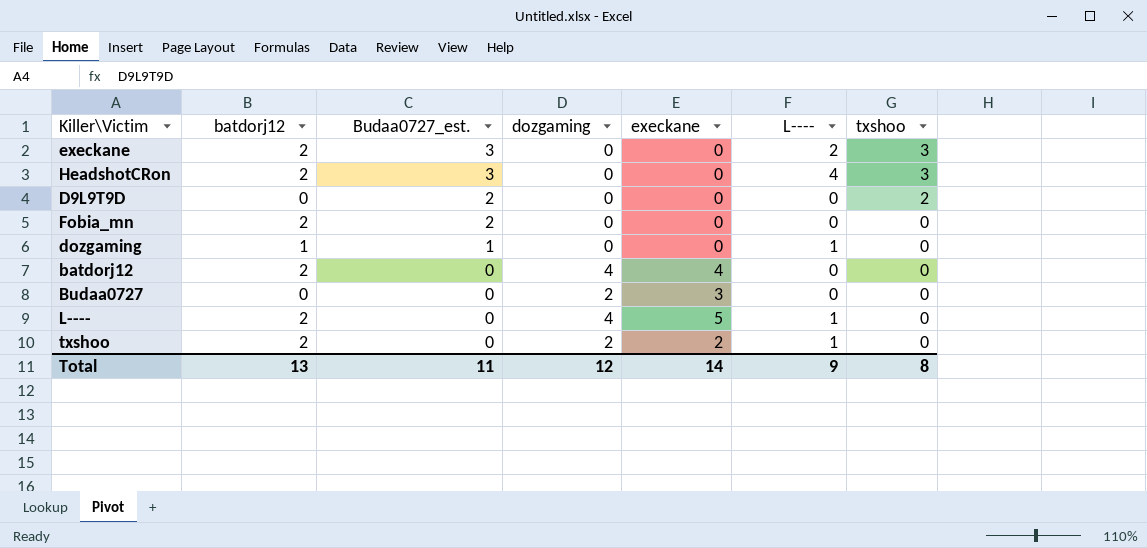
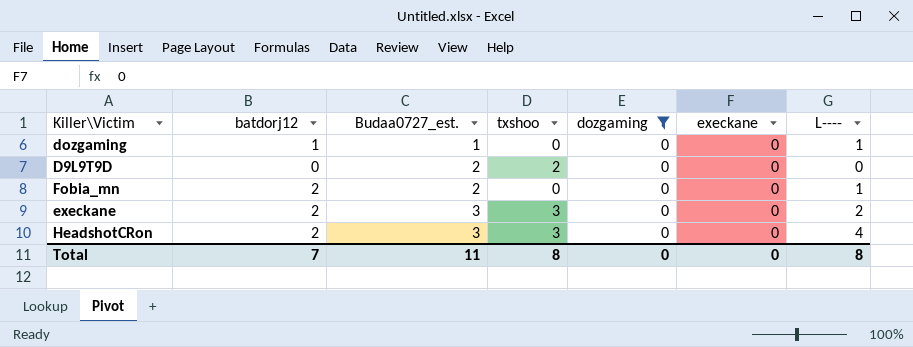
filter: none -> dozgaming = 0
row order: Budaa0727_est. descending -> Budaa0727_est. ascending
column txshoo | position: 7 -> 4
Fobia_mn | L----: 0 -> 1
Total | batdorj12: 13 -> 7
Total | dozgaming: 12 -> 0
Total | execkane: 14 -> 0
Total | L----: 9 -> 8

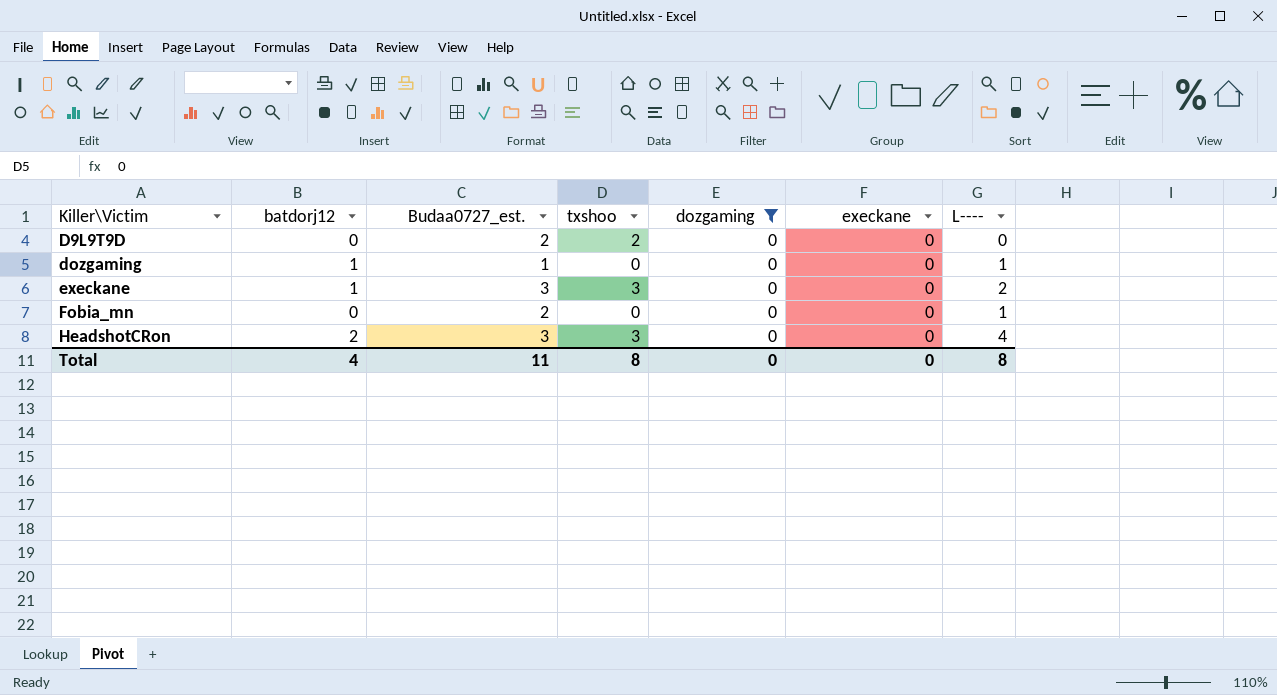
row order: Budaa0727_est. ascending -> Killer\Victim ascending
execkane | batdorj12: 2 -> 1
Fobia_mn | batdorj12: 2 -> 0
Total | batdorj12: 7 -> 4

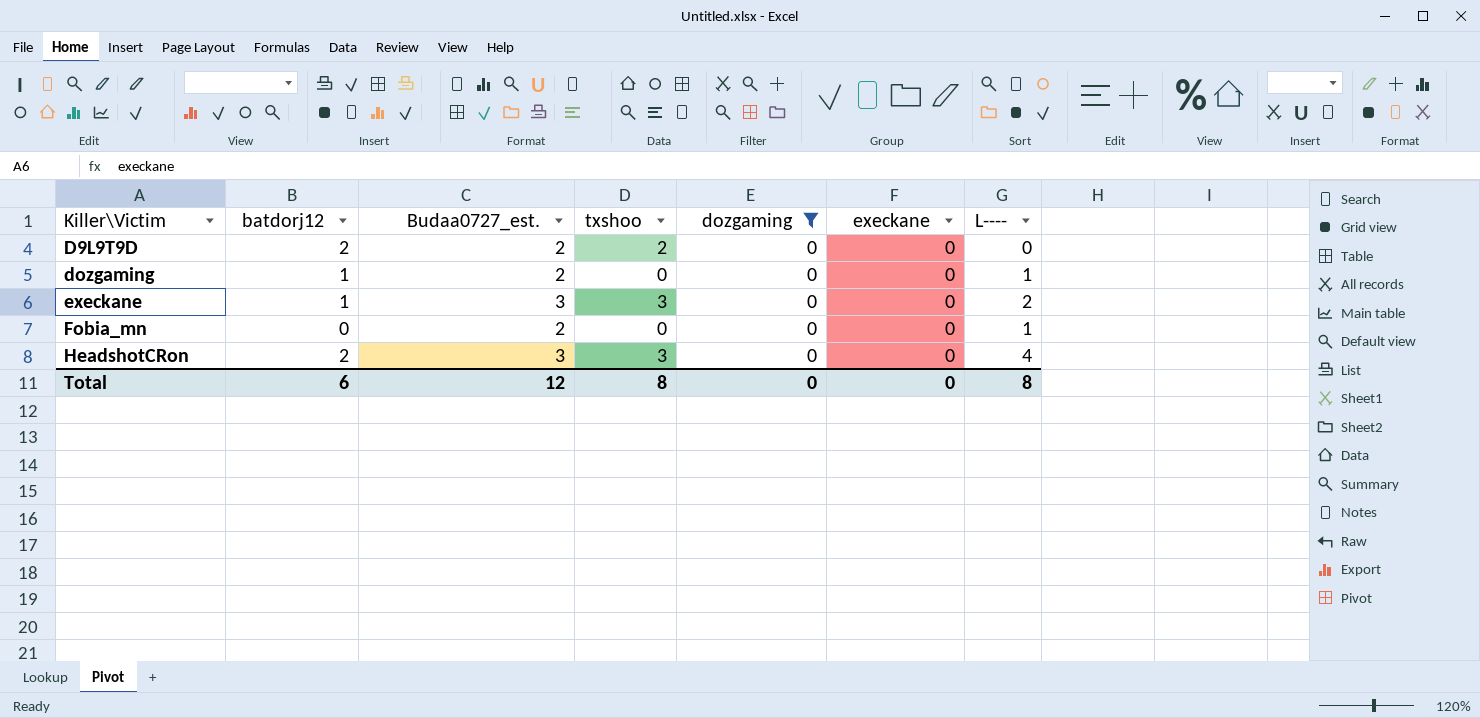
D9L9T9D | batdorj12: 0 -> 2
dozgaming | Budaa0727_est.: 1 -> 2
Total | batdorj12: 4 -> 6
Total | Budaa0727_est.: 11 -> 12

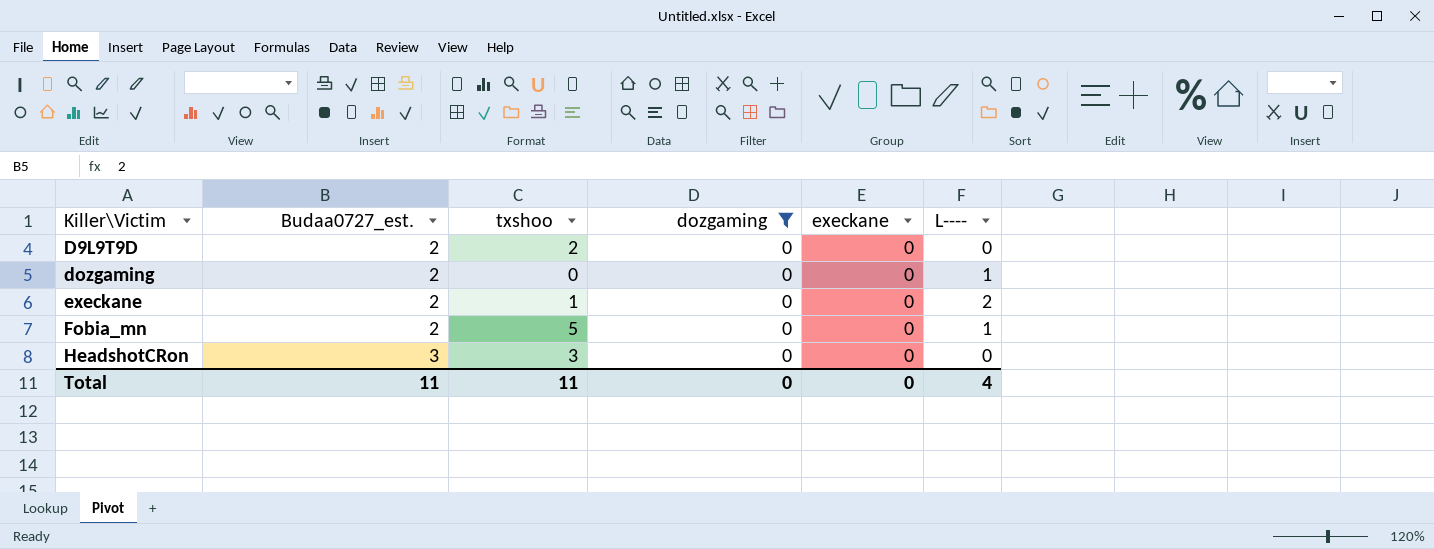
column batdorj12 | position: 2 -> none
execkane | Budaa0727_est.: 3 -> 2
execkane | txshoo: 3 -> 1
Fobia_mn | txshoo: 0 -> 5
HeadshotCRon | L----: 4 -> 0
Total | Budaa0727_est.: 12 -> 11
Total | txshoo: 8 -> 11
Total | L----: 8 -> 4

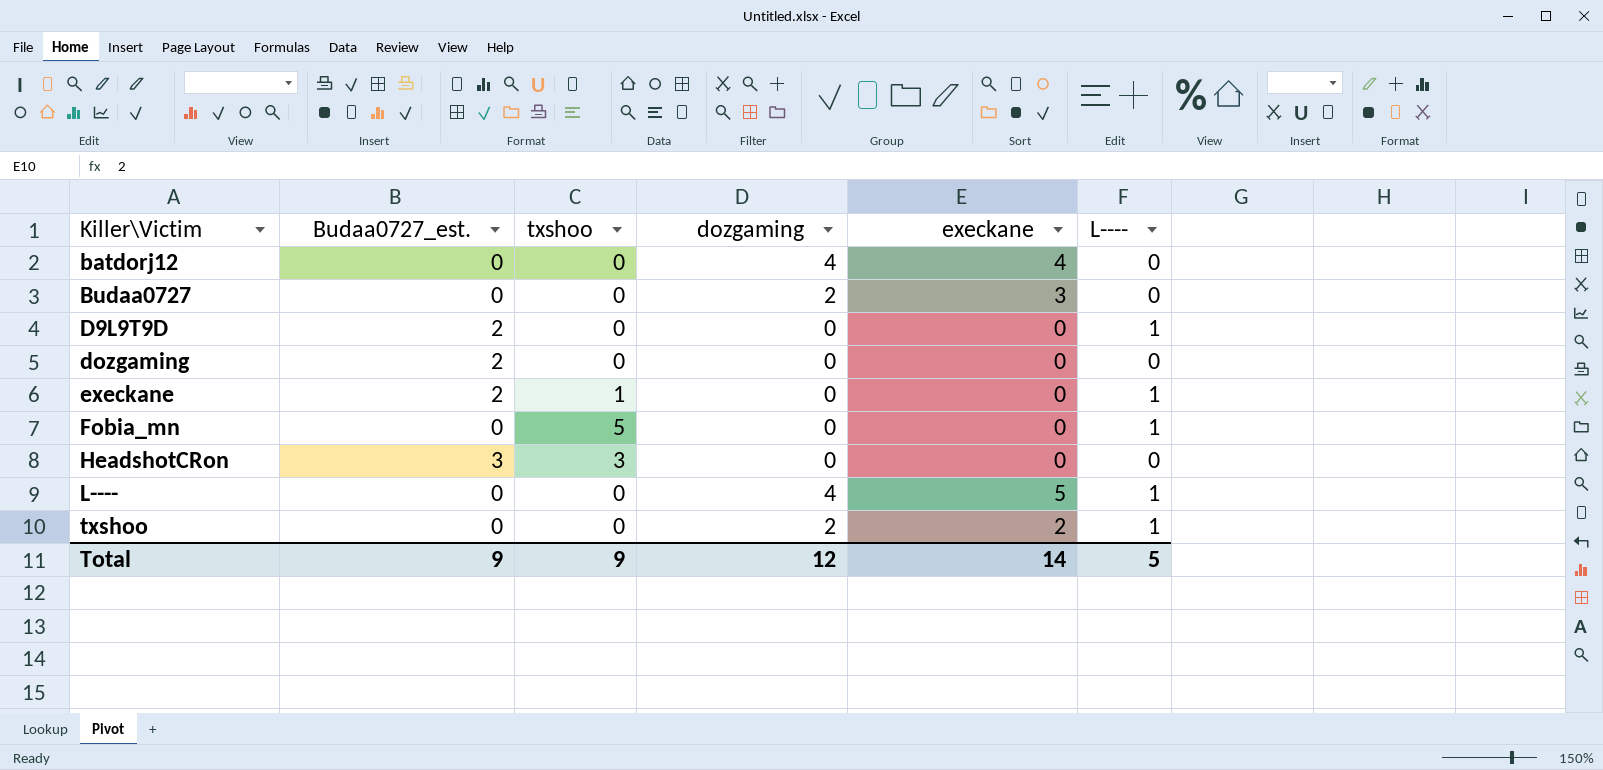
filter: dozgaming = 0 -> none
D9L9T9D | txshoo: 2 -> 0
D9L9T9D | L----: 0 -> 1
dozgaming | L----: 1 -> 0
execkane | L----: 2 -> 1
Fobia_mn | Budaa0727_est.: 2 -> 0
Total | Budaa0727_est.: 11 -> 9
Total | txshoo: 11 -> 9
Total | dozgaming: 0 -> 12
Total | execkane: 0 -> 14
Total | L----: 4 -> 5

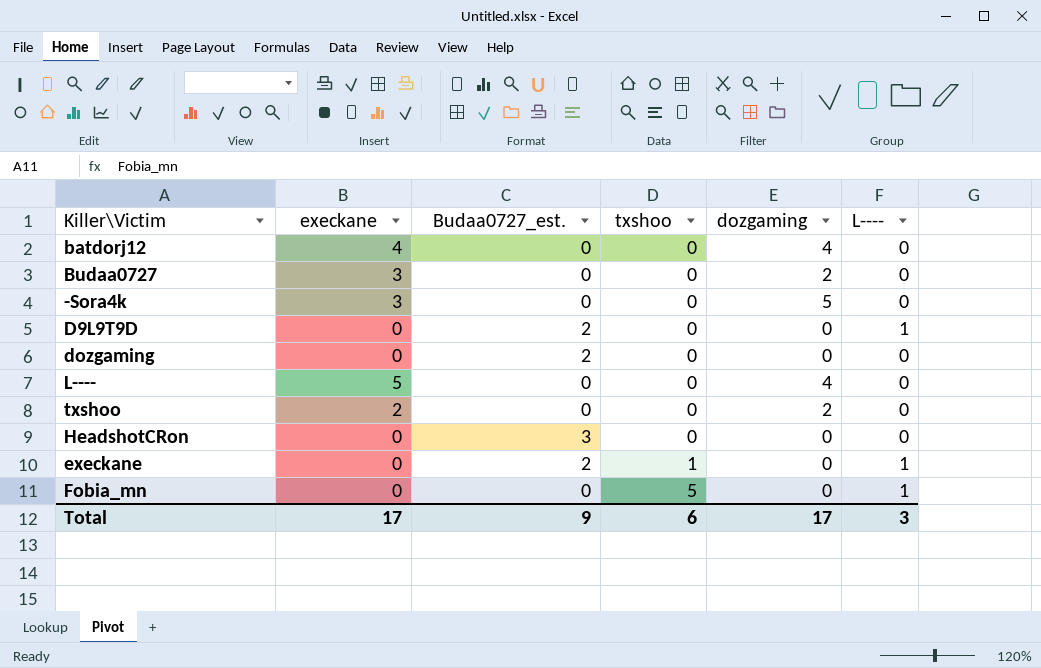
row order: Killer\Victim ascending -> txshoo ascending
column execkane | position: 5 -> 2
row -Sora4k: none -> 3 | 0 | 0 | 5 | 0
L---- | L----: 1 -> 0
txshoo | L----: 1 -> 0
HeadshotCRon | txshoo: 3 -> 0
Total | execkane: 14 -> 17
Total | txshoo: 9 -> 6
Total | dozgaming: 12 -> 17
Total | L----: 5 -> 3

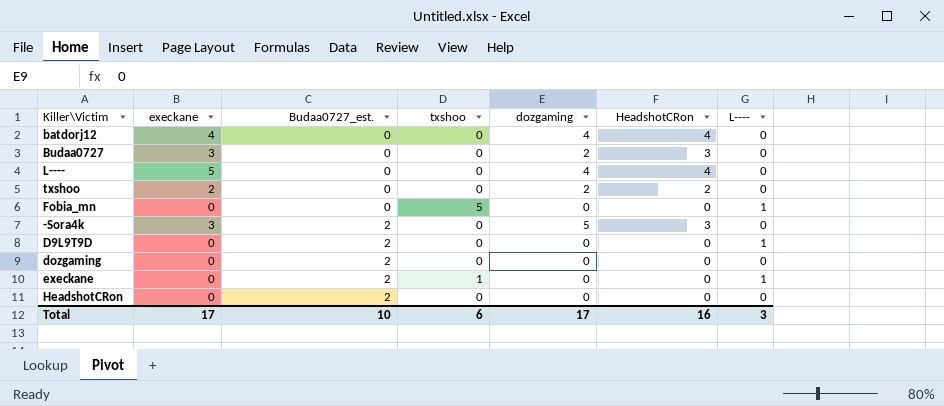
row order: txshoo ascending -> Budaa0727_est. ascending
column HeadshotCRon | position: none -> 6
-Sora4k | Budaa0727_est.: 0 -> 2
HeadshotCRon | Budaa0727_est.: 3 -> 2
Total | Budaa0727_est.: 9 -> 10

